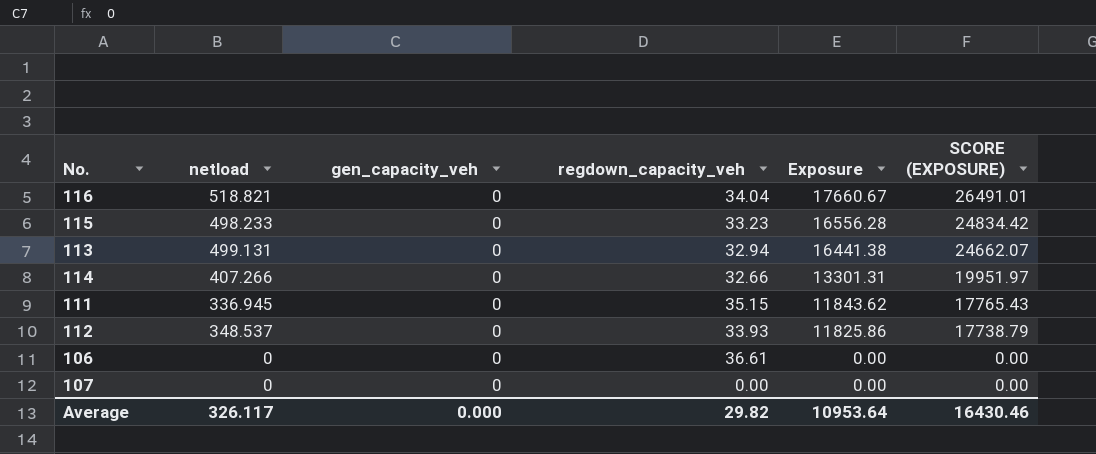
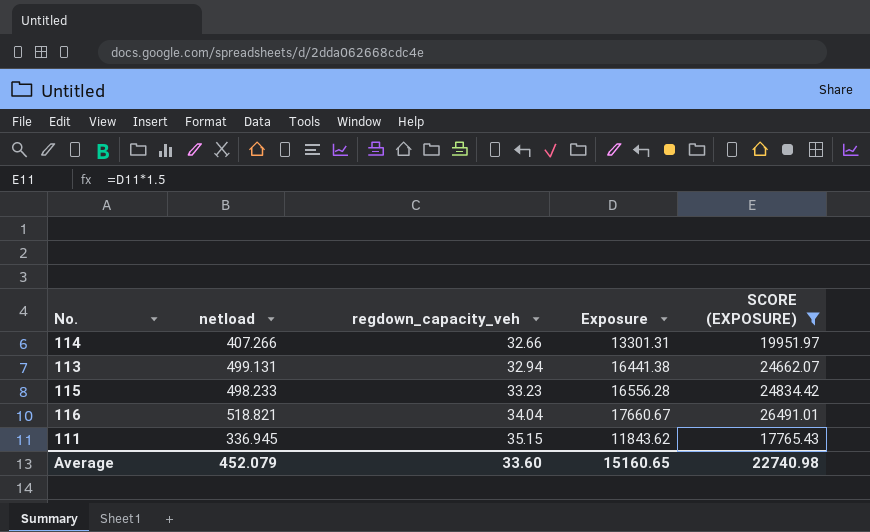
filter: none -> SCORE (EXPOSURE) >= 17765.43
row order: Exposure descending -> regdown_capacity_veh ascending
column gen_capacity_veh | position: 3 -> none
Average | netload: 326.117 -> 452.079
Average | regdown_capacity_veh: 29.82 -> 33.60
Average | Exposure: 10953.64 -> 15160.65
Average | SCORE (EXPOSURE): 16430.46 -> 22740.98

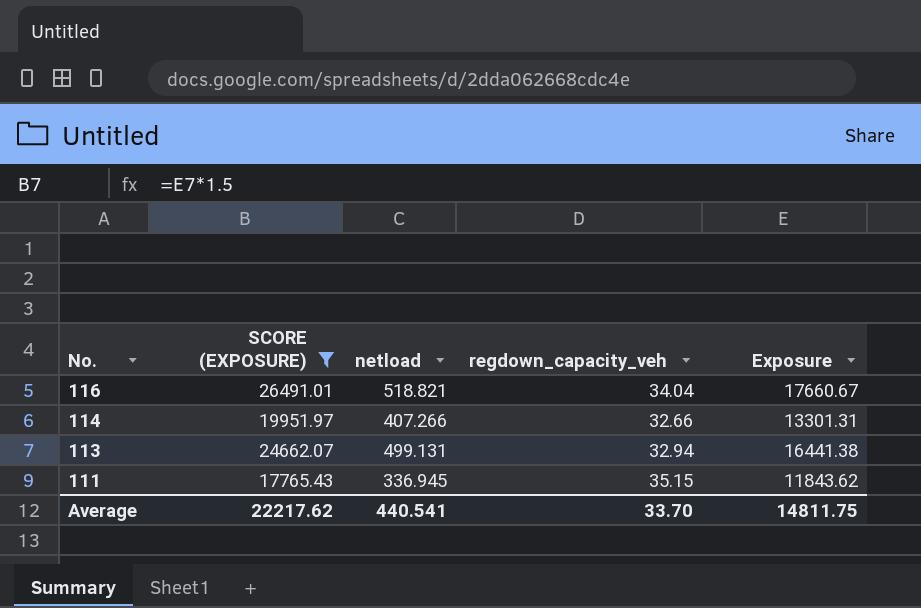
row order: regdown_capacity_veh ascending -> No. descending
column SCORE (EXPOSURE) | position: 5 -> 2
row 115: 498.233 | 33.23 | 16556.28 | 24834.42 -> none
Average | SCORE (EXPOSURE): 22740.98 -> 22217.62
Average | netload: 452.079 -> 440.541
Average | regdown_capacity_veh: 33.60 -> 33.70
Average | Exposure: 15160.65 -> 14811.75

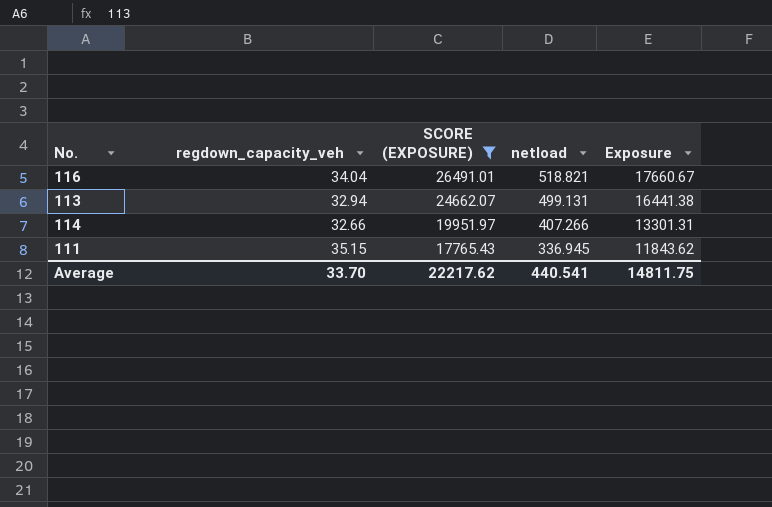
row order: No. descending -> SCORE (EXPOSURE) descending
column regdown_capacity_veh | position: 4 -> 2

